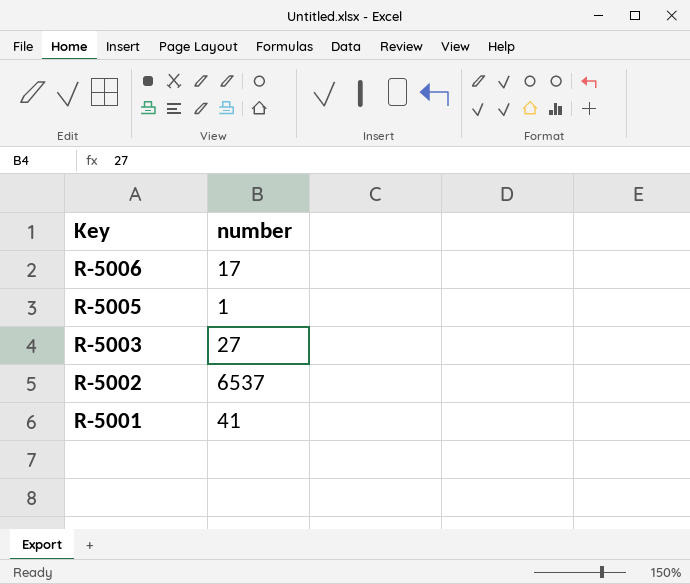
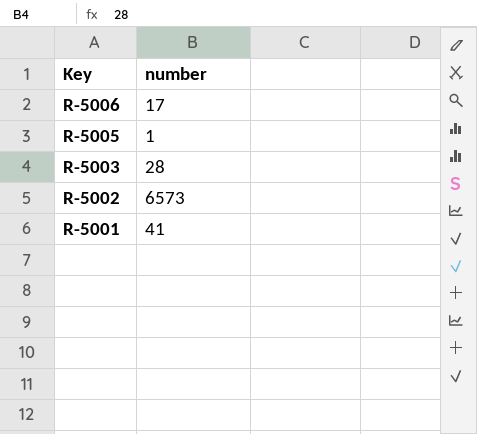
R-5003 | number: 27 -> 28
R-5002 | number: 6537 -> 6573

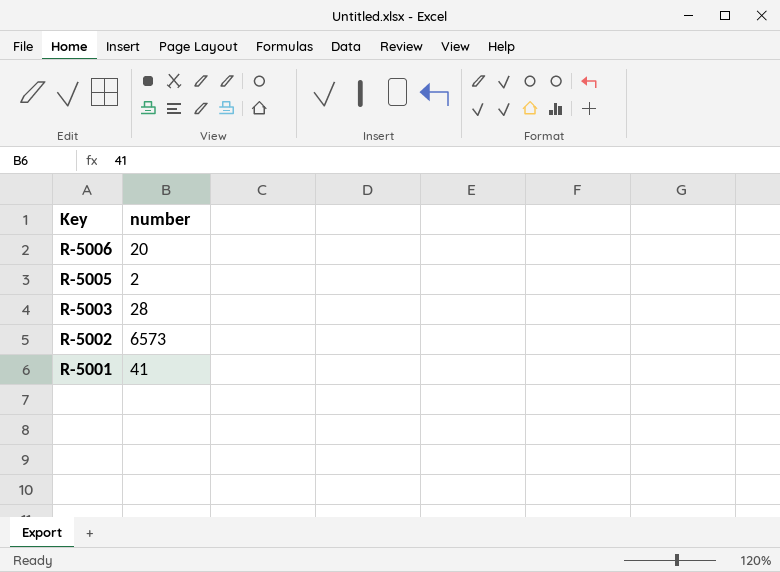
R-5006 | number: 17 -> 20
R-5005 | number: 1 -> 2

